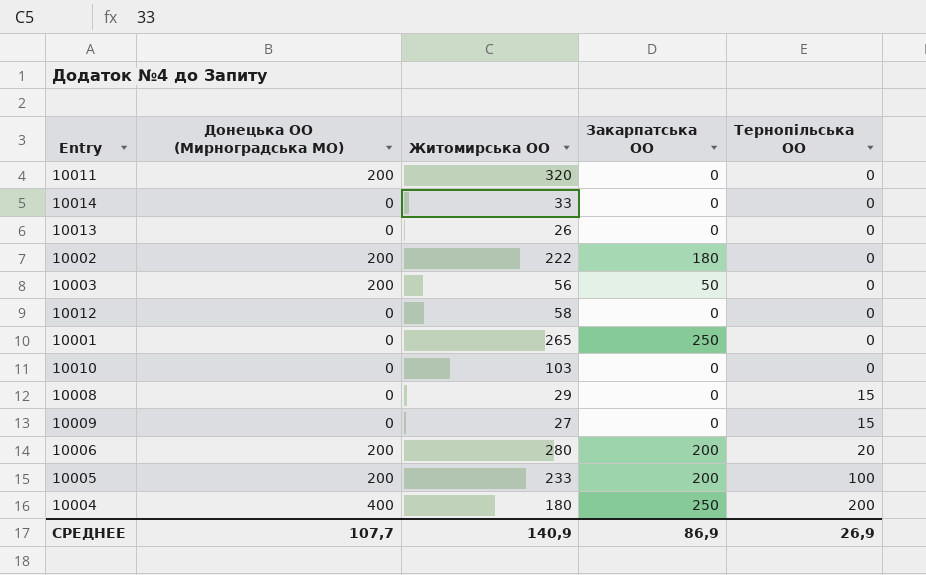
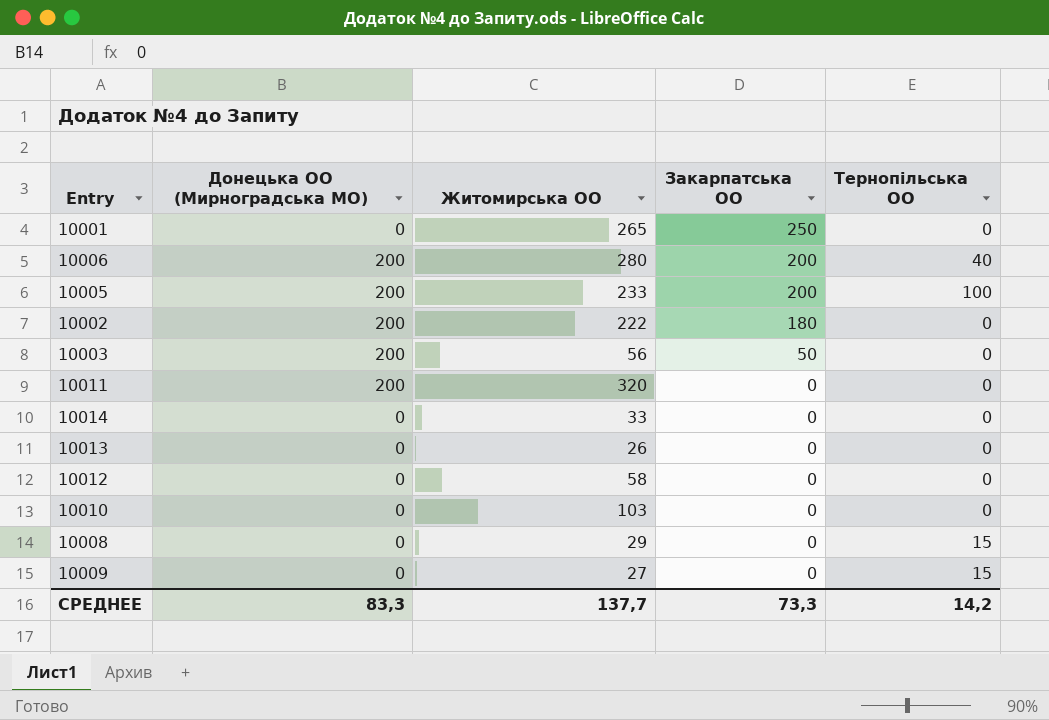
row order: Тернопільська ОО ascending -> Закарпатська ОО descending
row 10004: 400 | 180 | 250 | 200 -> none
10006 | Тернопільська ОО: 20 -> 40
СРЕДНЕЕ | Донецька ОО (Мирноградська МО): 107,7 -> 83,3
СРЕДНЕЕ | Житомирська ОО: 140,9 -> 137,7
СРЕДНЕЕ | Закарпатська ОО: 86,9 -> 73,3
СРЕДНЕЕ | Тернопільська ОО: 26,9 -> 14,2

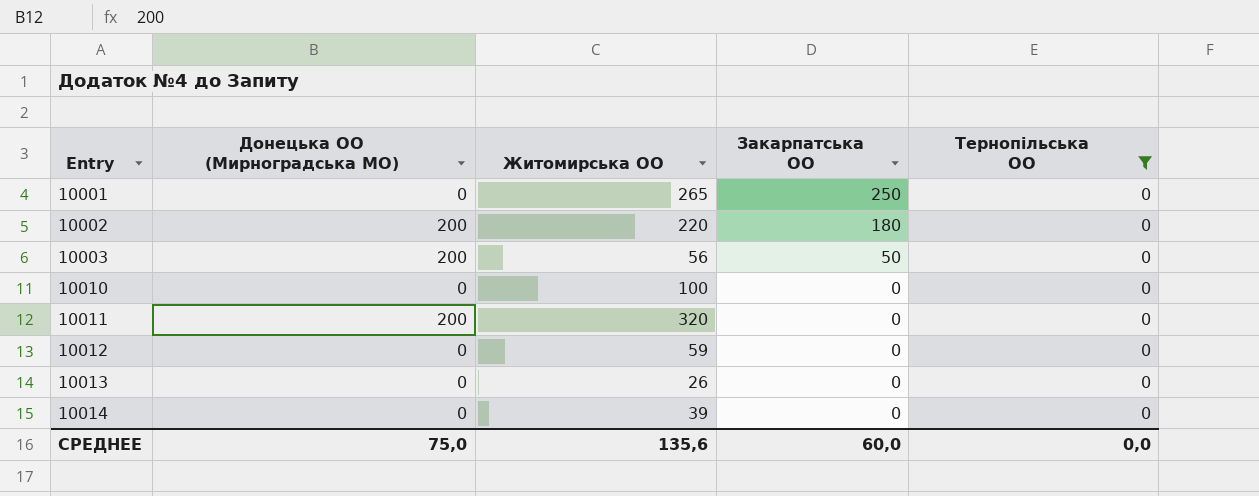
filter: none -> Тернопільська ОО = 0
row order: Закарпатська ОО descending -> Entry ascending
10002 | Житомирська ОО: 222 -> 220
10010 | Житомирська ОО: 103 -> 100
10012 | Житомирська ОО: 58 -> 59
10014 | Житомирська ОО: 33 -> 39
СРЕДНЕЕ | Донецька ОО (Мирноградська МО): 83,3 -> 75,0
СРЕДНЕЕ | Житомирська ОО: 137,7 -> 135,6
СРЕДНЕЕ | Закарпатська ОО: 73,3 -> 60,0
СРЕДНЕЕ | Тернопільська ОО: 14,2 -> 0,0

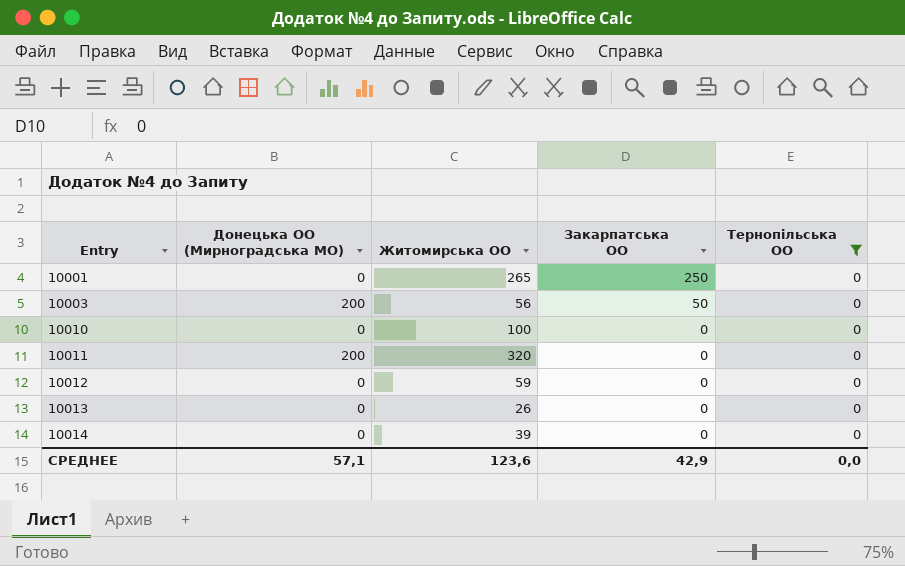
row 10002: 200 | 220 | 180 | 0 -> none
СРЕДНЕЕ | Донецька ОО (Мирноградська МО): 75,0 -> 57,1
СРЕДНЕЕ | Житомирська ОО: 135,6 -> 123,6
СРЕДНЕЕ | Закарпатська ОО: 60,0 -> 42,9

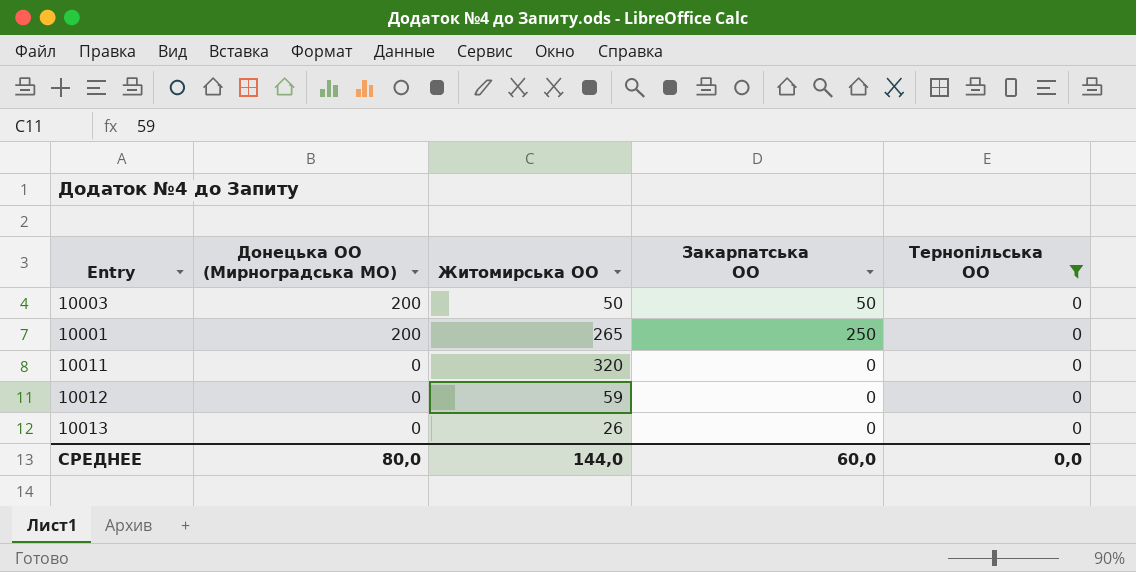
row order: Entry ascending -> Донецька ОО (Мирноградська МО) descending
row 10010: 0 | 100 | 0 | 0 -> none
row 10014: 0 | 39 | 0 | 0 -> none
10003 | Житомирська ОО: 56 -> 50
10001 | Донецька ОО (Мирноградська МО): 0 -> 200
10011 | Донецька ОО (Мирноградська МО): 200 -> 0
СРЕДНЕЕ | Донецька ОО (Мирноградська МО): 57,1 -> 80,0
СРЕДНЕЕ | Житомирська ОО: 123,6 -> 144,0
СРЕДНЕЕ | Закарпатська ОО: 42,9 -> 60,0

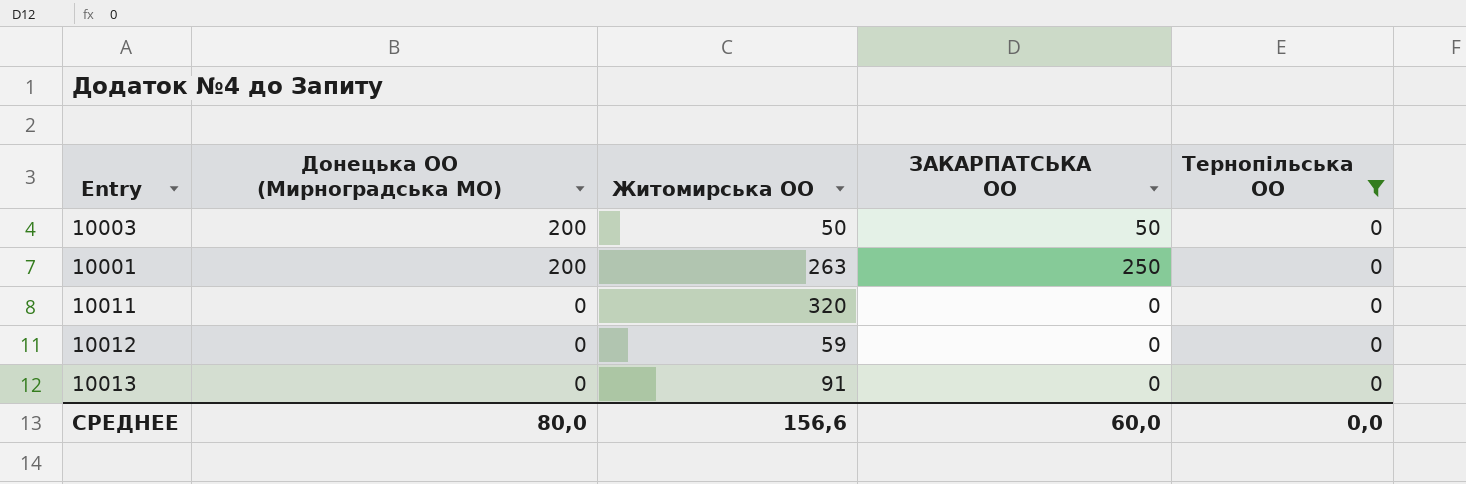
column name: Закарпатська ОО -> ЗАКАРПАТСЬКА ОО
10001 | Житомирська ОО: 265 -> 263
10013 | Житомирська ОО: 26 -> 91
СРЕДНЕЕ | Житомирська ОО: 144,0 -> 156,6

